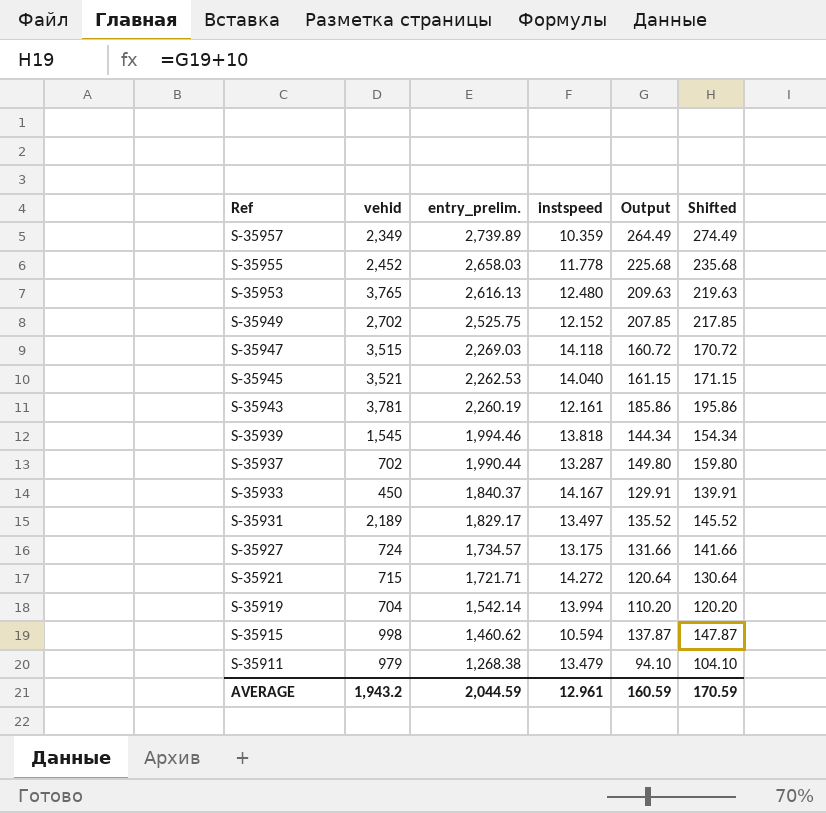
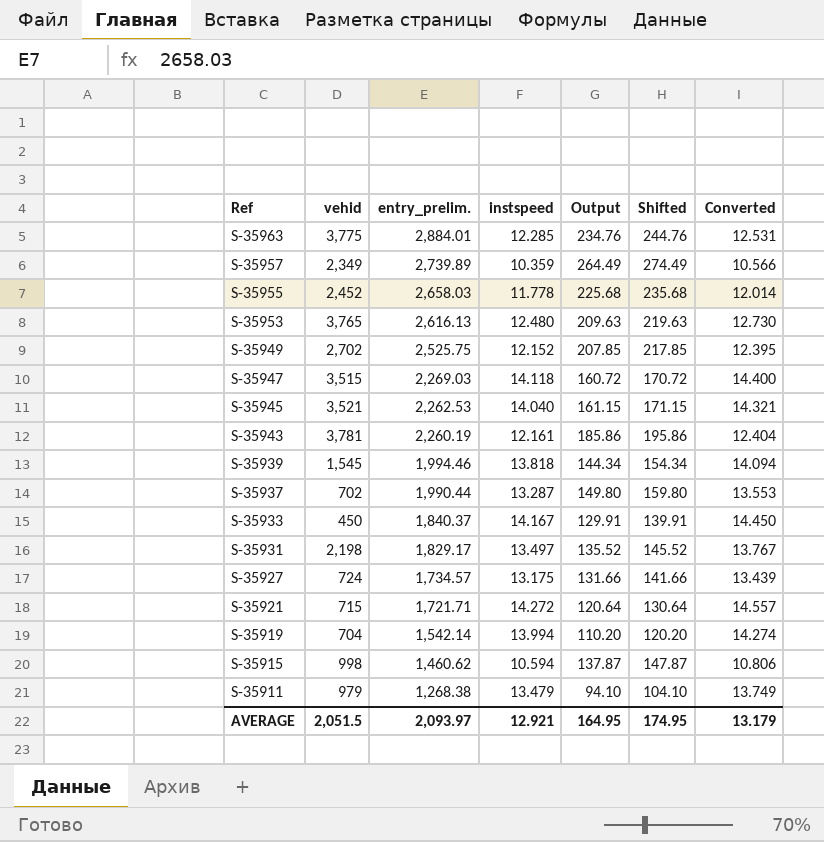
column Converted | formula: none -> [instspeed] * 1.02
row S-35963: none -> 3,775 | 2,884.01 | 12.285 | 234.76 | 244.76 | 12.531
S-35931 | vehid: 2,189 -> 2,198
AVERAGE | vehid: 1,943.2 -> 2,051.5
AVERAGE | entry_prelim.: 2,044.59 -> 2,093.97
AVERAGE | instspeed: 12.961 -> 12.921
AVERAGE | Output: 160.59 -> 164.95
AVERAGE | Shifted: 170.59 -> 174.95

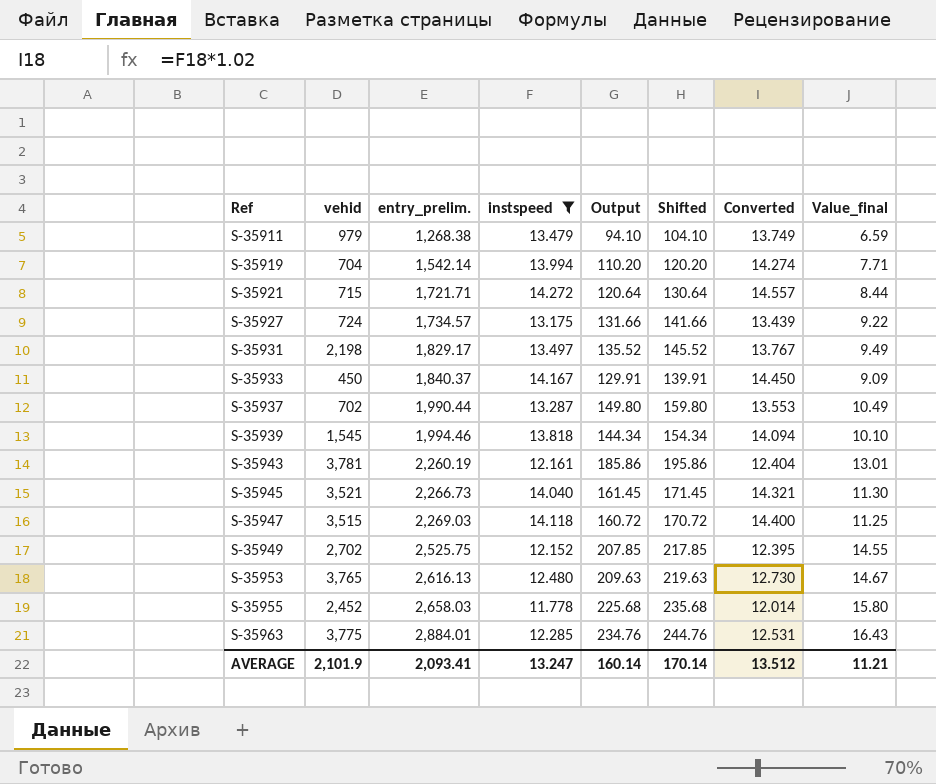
filter: none -> instspeed >= 11.778
row order: Ref descending -> Ref ascending
column Value_final | formula: none -> [Output] * 0.07
S-35945 | entry_prelim.: 2,262.53 -> 2,266.73
S-35945 | Output: 161.15 -> 161.45
S-35945 | Shifted: 171.15 -> 171.45
AVERAGE | vehid: 2,051.5 -> 2,101.9
AVERAGE | entry_prelim.: 2,093.97 -> 2,093.41
AVERAGE | instspeed: 12.921 -> 13.247
AVERAGE | Output: 164.95 -> 160.14
AVERAGE | Shifted: 174.95 -> 170.14
AVERAGE | Converted: 13.179 -> 13.512

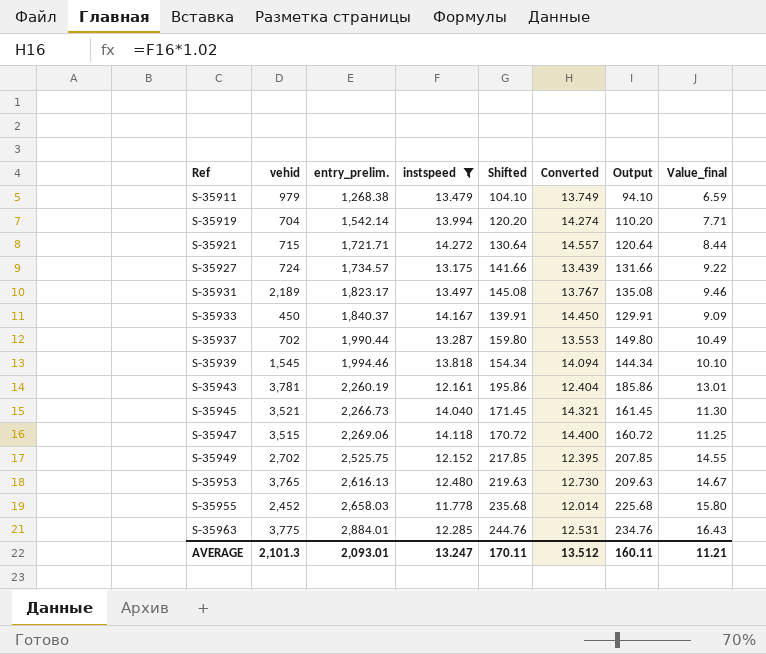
column Output | position: 5 -> 7
S-35931 | vehid: 2,198 -> 2,189
S-35931 | entry_prelim.: 1,829.17 -> 1,823.17
S-35931 | Shifted: 145.52 -> 145.08
S-35931 | Output: 135.52 -> 135.08
S-35931 | Value_final: 9.49 -> 9.46
S-35947 | entry_prelim.: 2,269.03 -> 2,269.06
AVERAGE | vehid: 2,101.9 -> 2,101.3
AVERAGE | entry_prelim.: 2,093.41 -> 2,093.01
AVERAGE | Shifted: 170.14 -> 170.11
AVERAGE | Output: 160.14 -> 160.11

